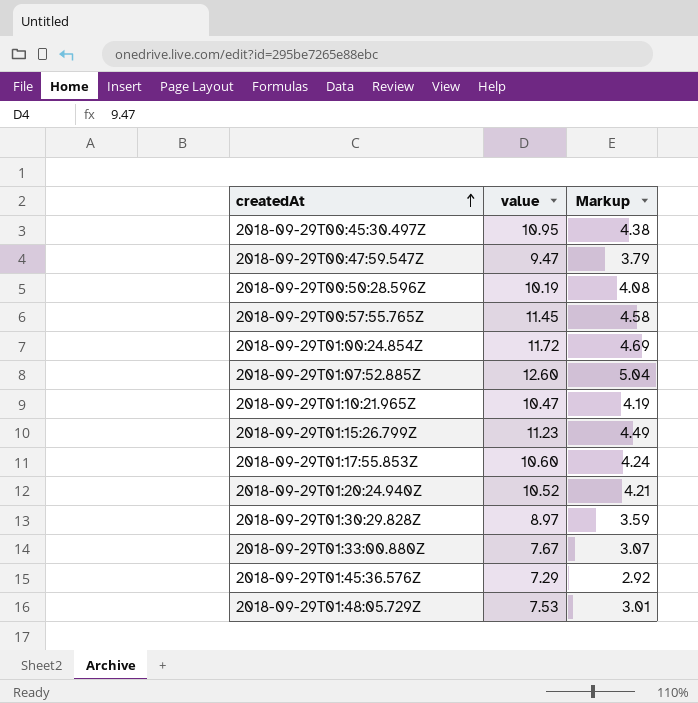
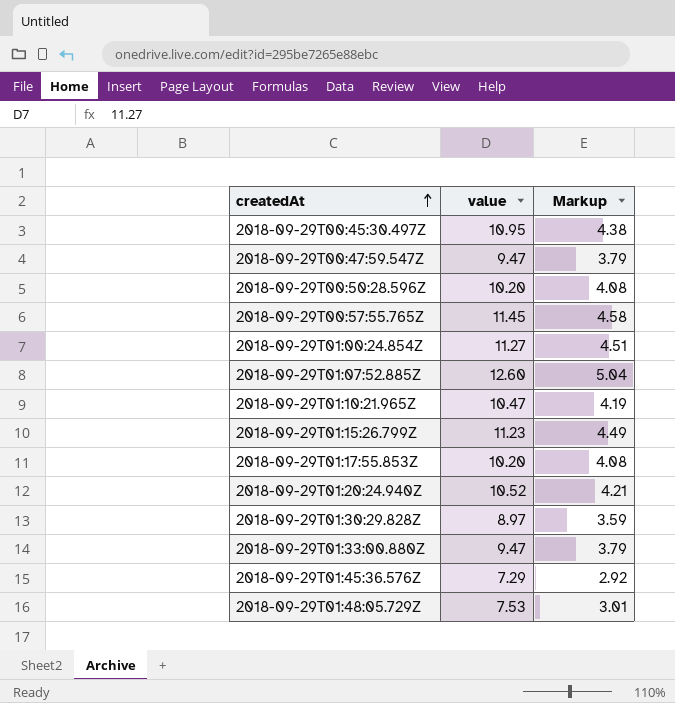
2018-09-29T00:50:28.596Z | value: 10.19 -> 10.20
2018-09-29T01:00:24.854Z | value: 11.72 -> 11.27
2018-09-29T01:00:24.854Z | Markup: 4.69 -> 4.51
2018-09-29T01:17:55.853Z | value: 10.60 -> 10.20
2018-09-29T01:17:55.853Z | Markup: 4.24 -> 4.08
2018-09-29T01:33:00.880Z | value: 7.67 -> 9.47
2018-09-29T01:33:00.880Z | Markup: 3.07 -> 3.79

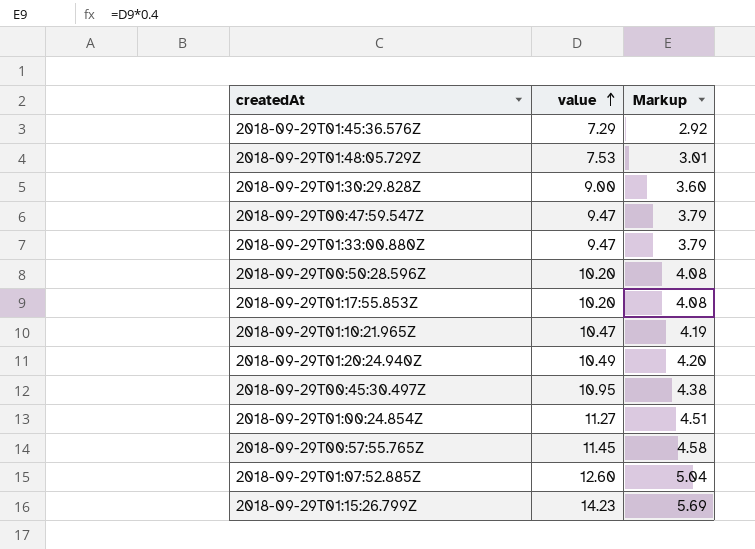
row order: createdAt ascending -> value ascending
2018-09-29T01:30:29.828Z | value: 8.97 -> 9.00
2018-09-29T01:30:29.828Z | Markup: 3.59 -> 3.60
2018-09-29T01:20:24.940Z | value: 10.52 -> 10.49
2018-09-29T01:20:24.940Z | Markup: 4.21 -> 4.20
2018-09-29T01:15:26.799Z | value: 11.23 -> 14.23
2018-09-29T01:15:26.799Z | Markup: 4.49 -> 5.69

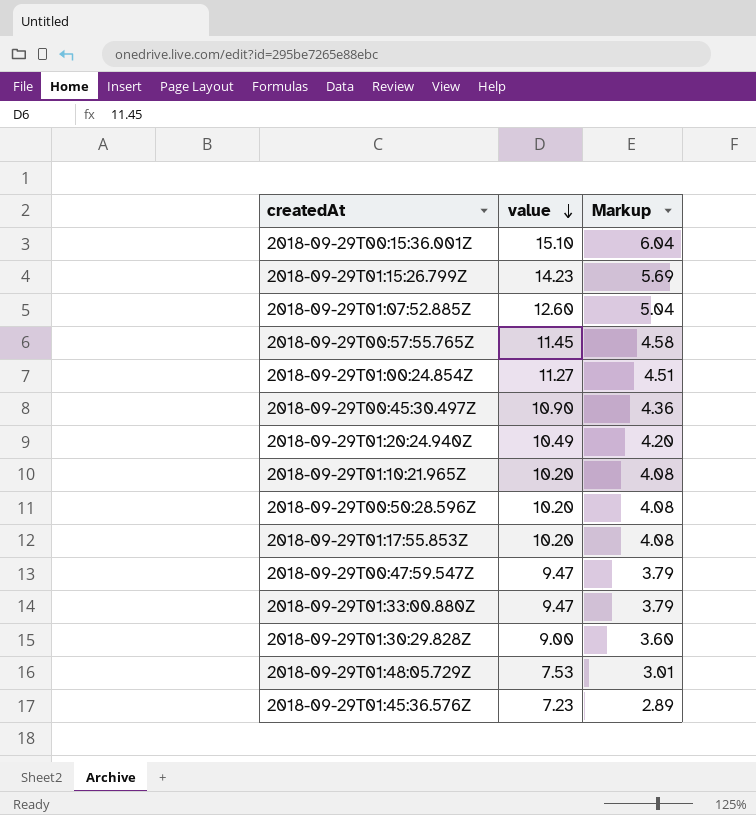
row order: value ascending -> value descending
row 2018-09-29T00:15:36.001Z: none -> 15.10 | 6.04
2018-09-29T00:45:30.497Z | value: 10.95 -> 10.90
2018-09-29T00:45:30.497Z | Markup: 4.38 -> 4.36
2018-09-29T01:10:21.965Z | value: 10.47 -> 10.20
2018-09-29T01:10:21.965Z | Markup: 4.19 -> 4.08
2018-09-29T01:45:36.576Z | value: 7.29 -> 7.23
2018-09-29T01:45:36.576Z | Markup: 2.92 -> 2.89

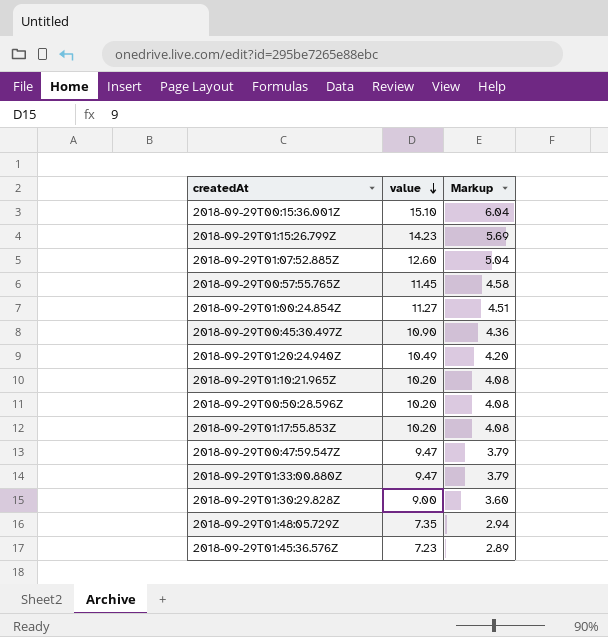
2018-09-29T01:48:05.729Z | value: 7.53 -> 7.35
2018-09-29T01:48:05.729Z | Markup: 3.01 -> 2.94

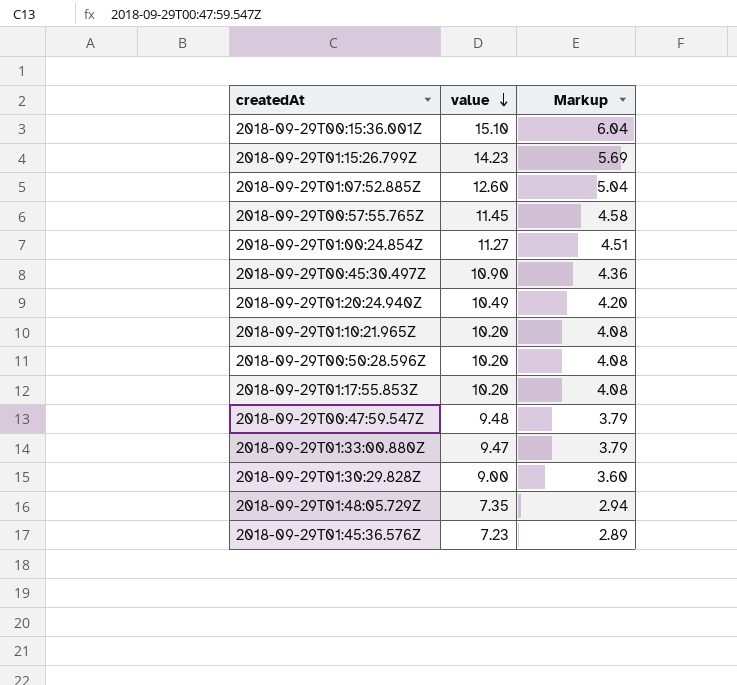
2018-09-29T00:47:59.547Z | value: 9.47 -> 9.48

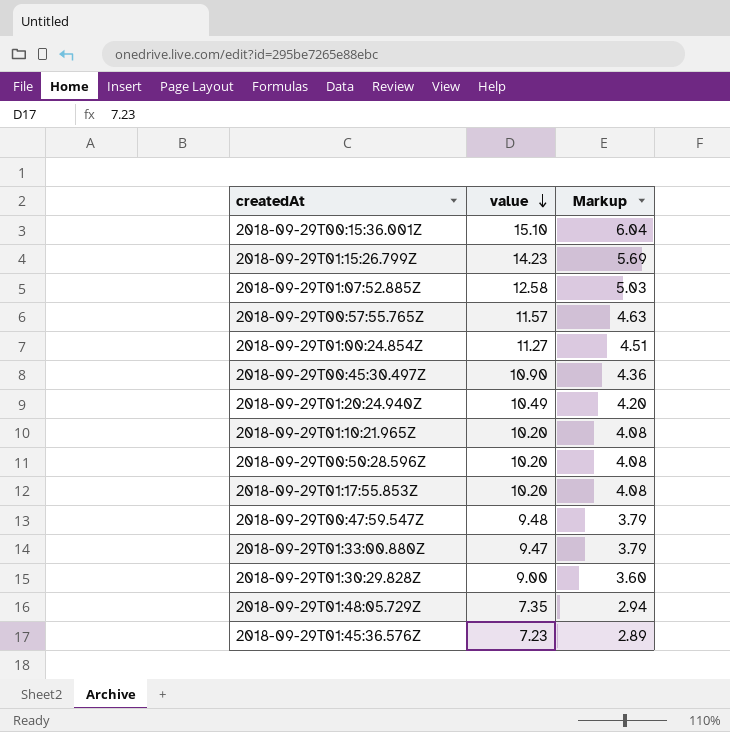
2018-09-29T01:07:52.885Z | value: 12.60 -> 12.58
2018-09-29T01:07:52.885Z | Markup: 5.04 -> 5.03
2018-09-29T00:57:55.765Z | value: 11.45 -> 11.57
2018-09-29T00:57:55.765Z | Markup: 4.58 -> 4.63

